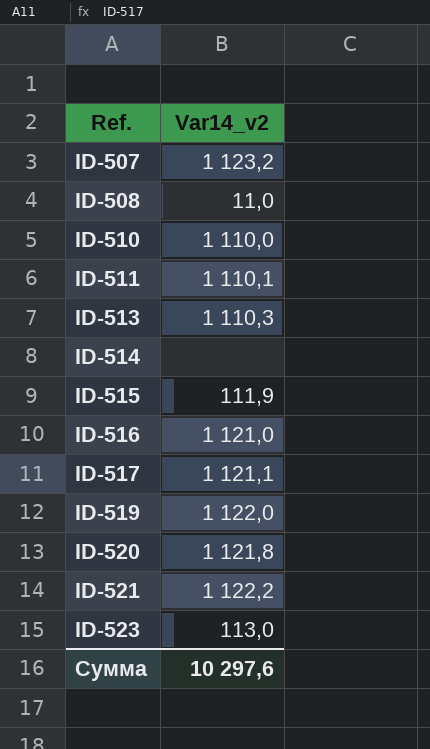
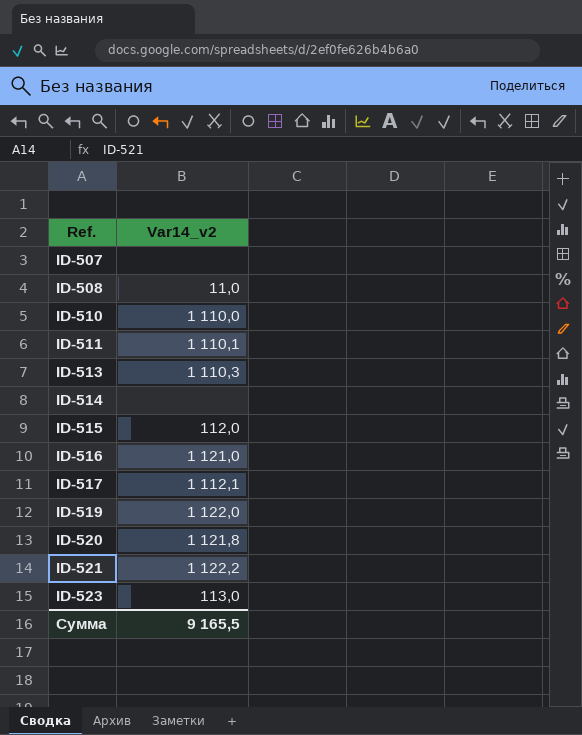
ID-507 | Var14_v2: 1 123,2 -> none
ID-515 | Var14_v2: 111,9 -> 112,0
ID-517 | Var14_v2: 1 121,1 -> 1 112,1
Сумма | Var14_v2: 10 297,6 -> 9 165,5

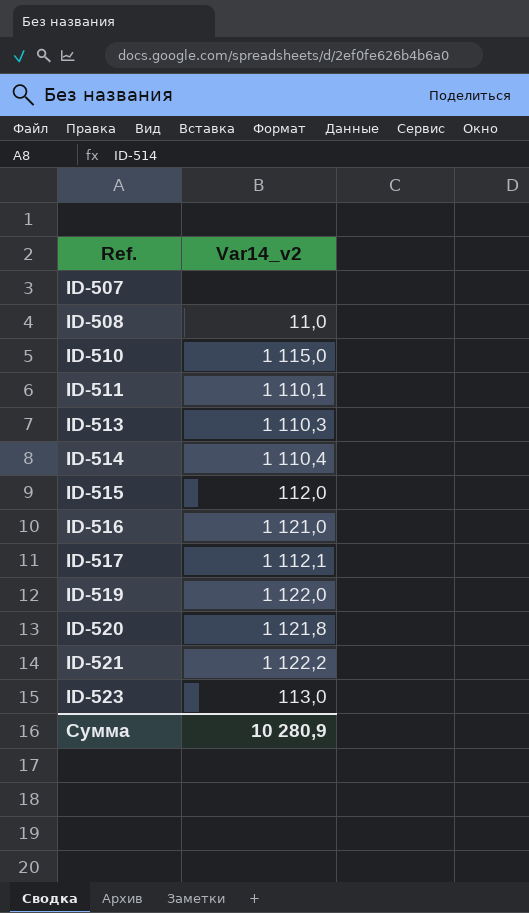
ID-510 | Var14_v2: 1 110,0 -> 1 115,0
ID-514 | Var14_v2: none -> 1 110,4
Сумма | Var14_v2: 9 165,5 -> 10 280,9

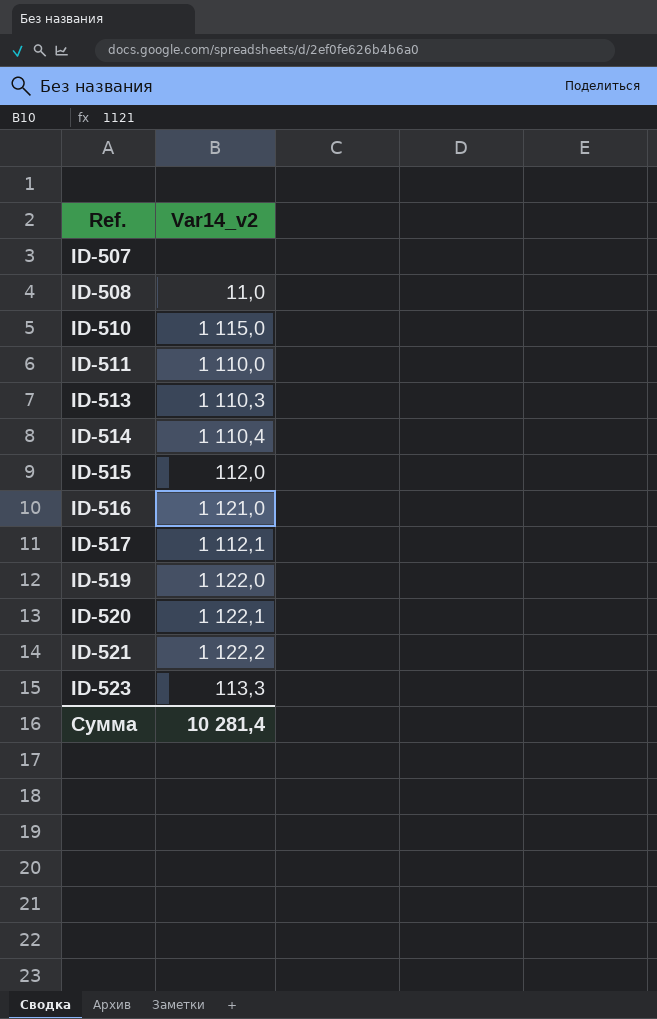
ID-511 | Var14_v2: 1 110,1 -> 1 110,0
ID-520 | Var14_v2: 1 121,8 -> 1 122,1
ID-523 | Var14_v2: 113,0 -> 113,3
Сумма | Var14_v2: 10 280,9 -> 10 281,4

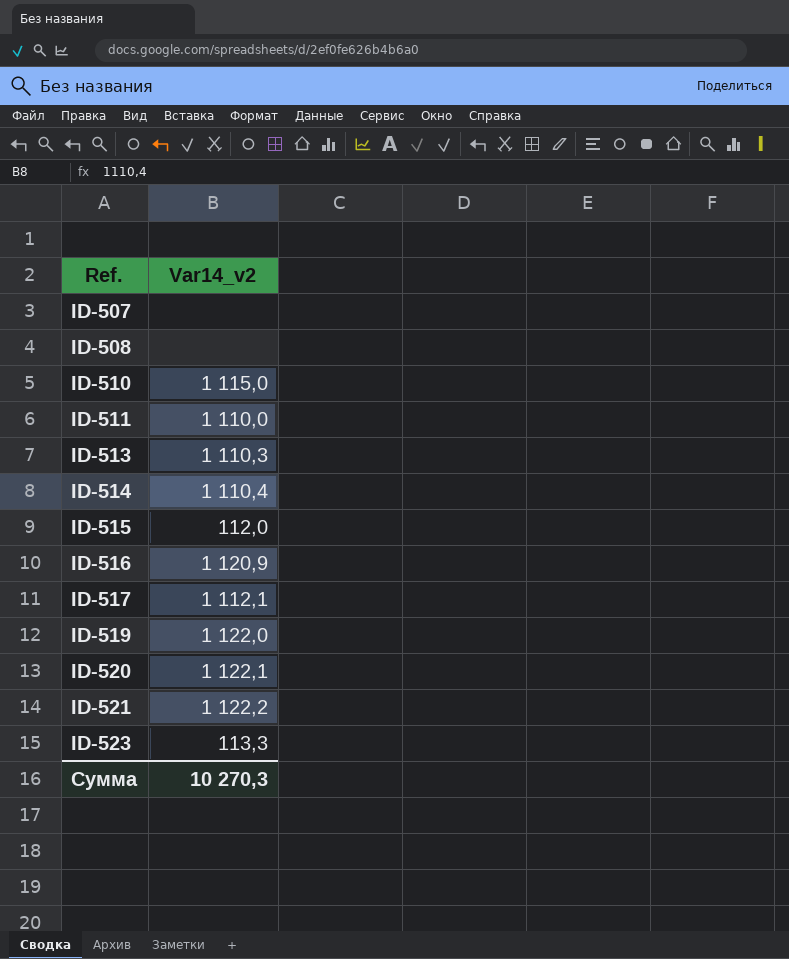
ID-508 | Var14_v2: 11,0 -> none
ID-516 | Var14_v2: 1 121,0 -> 1 120,9
Сумма | Var14_v2: 10 281,4 -> 10 270,3

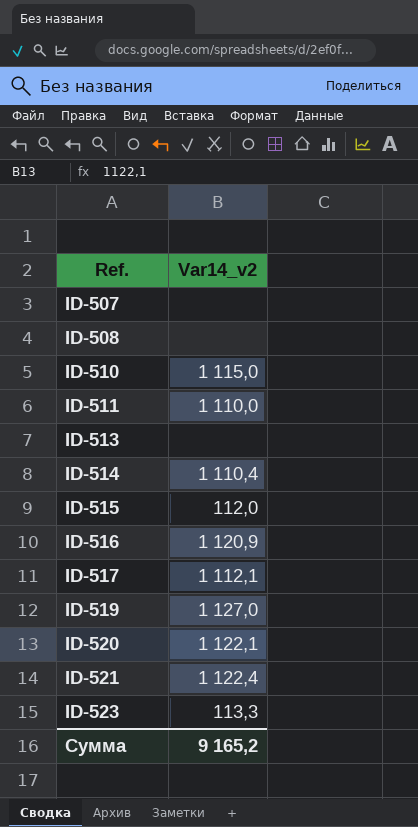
ID-513 | Var14_v2: 1 110,3 -> none
ID-519 | Var14_v2: 1 122,0 -> 1 127,0
ID-521 | Var14_v2: 1 122,2 -> 1 122,4
Сумма | Var14_v2: 10 270,3 -> 9 165,2

